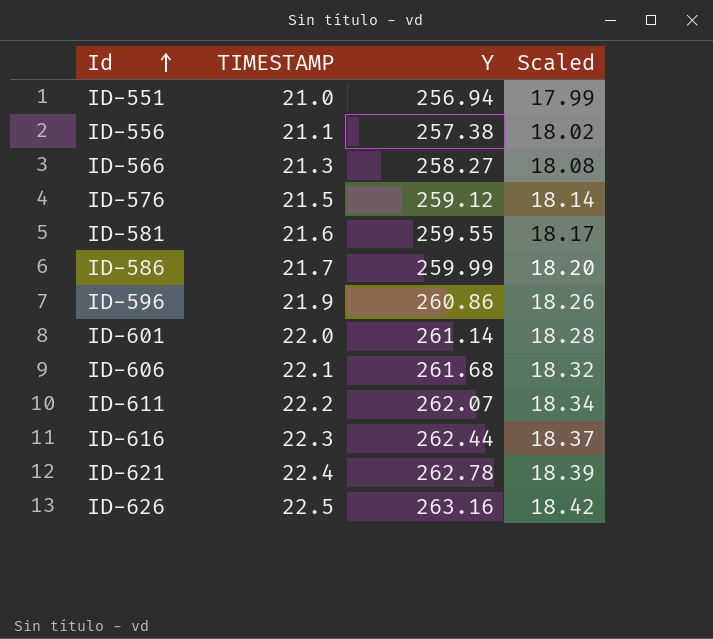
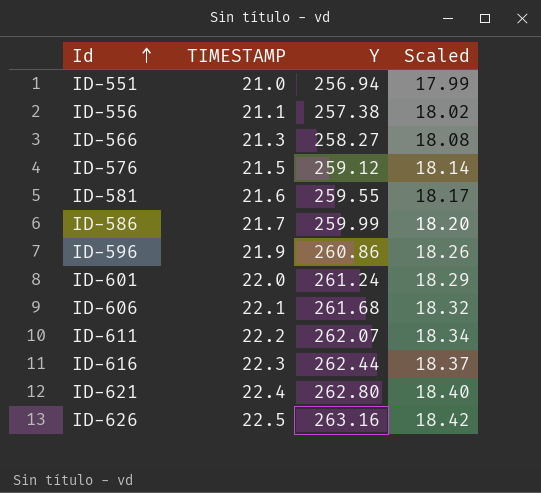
ID-601 | Y: 261.14 -> 261.24
ID-601 | Scaled: 18.28 -> 18.29
ID-621 | Y: 262.78 -> 262.80
ID-621 | Scaled: 18.39 -> 18.40

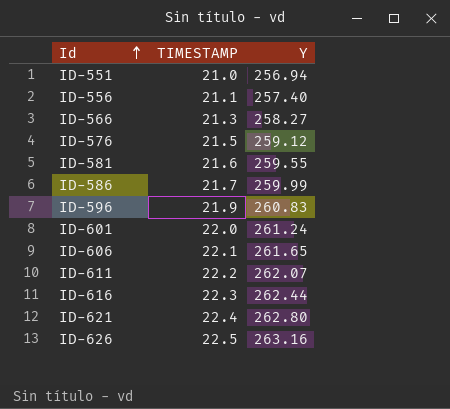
column Scaled | formula: [Y] * 0.07 -> none
ID-556 | Y: 257.38 -> 257.40
ID-596 | Y: 260.86 -> 260.83
ID-606 | Y: 261.68 -> 261.65

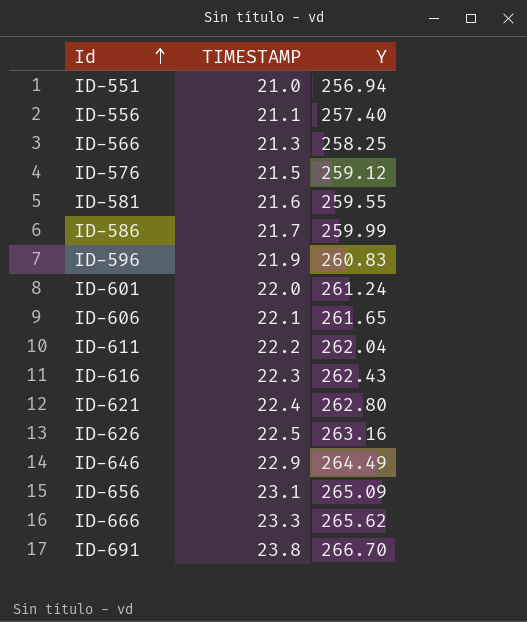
ID-566 | Y: 258.27 -> 258.25
ID-611 | Y: 262.07 -> 262.04
ID-616 | Y: 262.44 -> 262.43
row ID-646: none -> 22.9 | 264.49
row ID-656: none -> 23.1 | 265.09
row ID-666: none -> 23.3 | 265.62
row ID-691: none -> 23.8 | 266.70

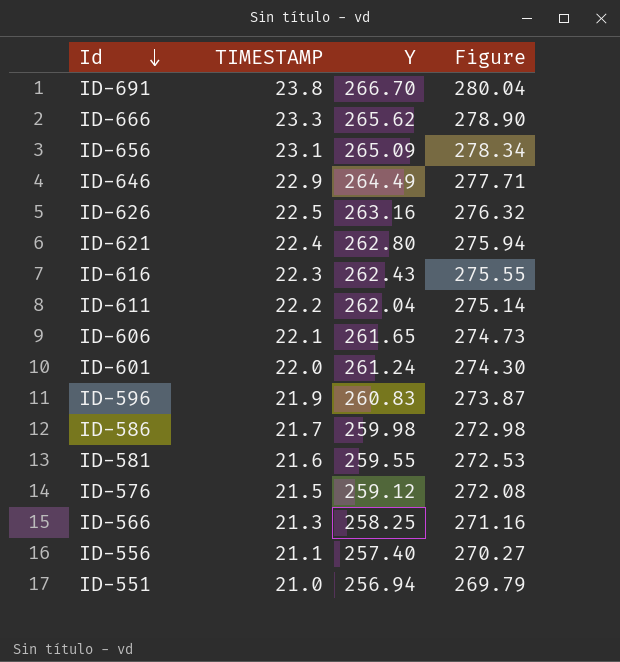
row order: Id ascending -> Id descending
column Figure | formula: none -> [Y] * 1.05
ID-586 | Y: 259.99 -> 259.98

